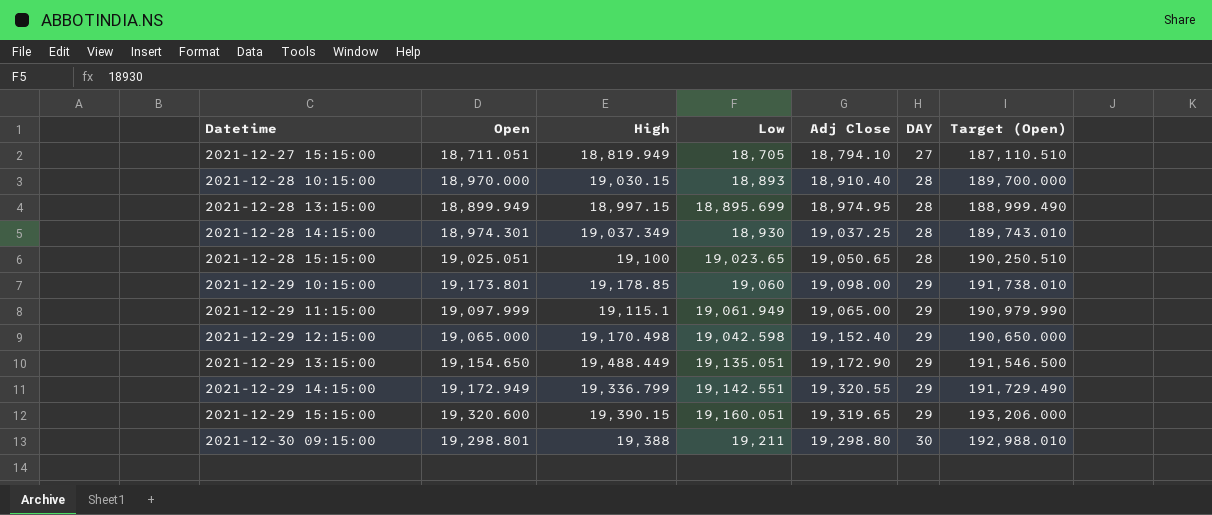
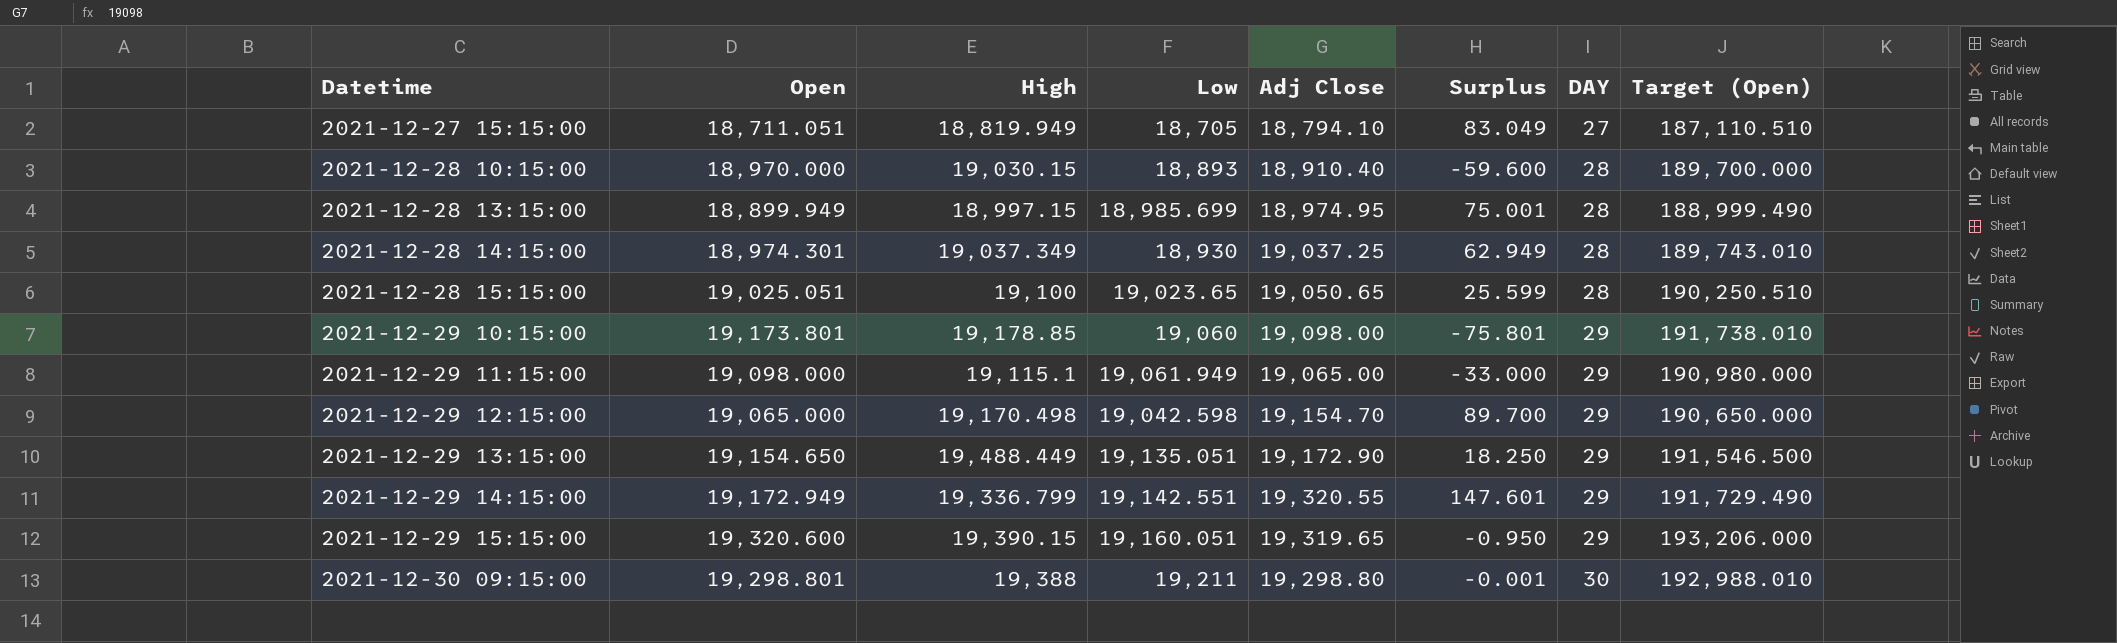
column Surplus | formula: none -> [Adj Close] - [Open]
2021-12-28 13:15:00 | Low: 18,895.699 -> 18,985.699
2021-12-29 11:15:00 | Open: 19,097.999 -> 19,098.000
2021-12-29 11:15:00 | Target (Open): 190,979.990 -> 190,980.000
2021-12-29 12:15:00 | Adj Close: 19,152.40 -> 19,154.70

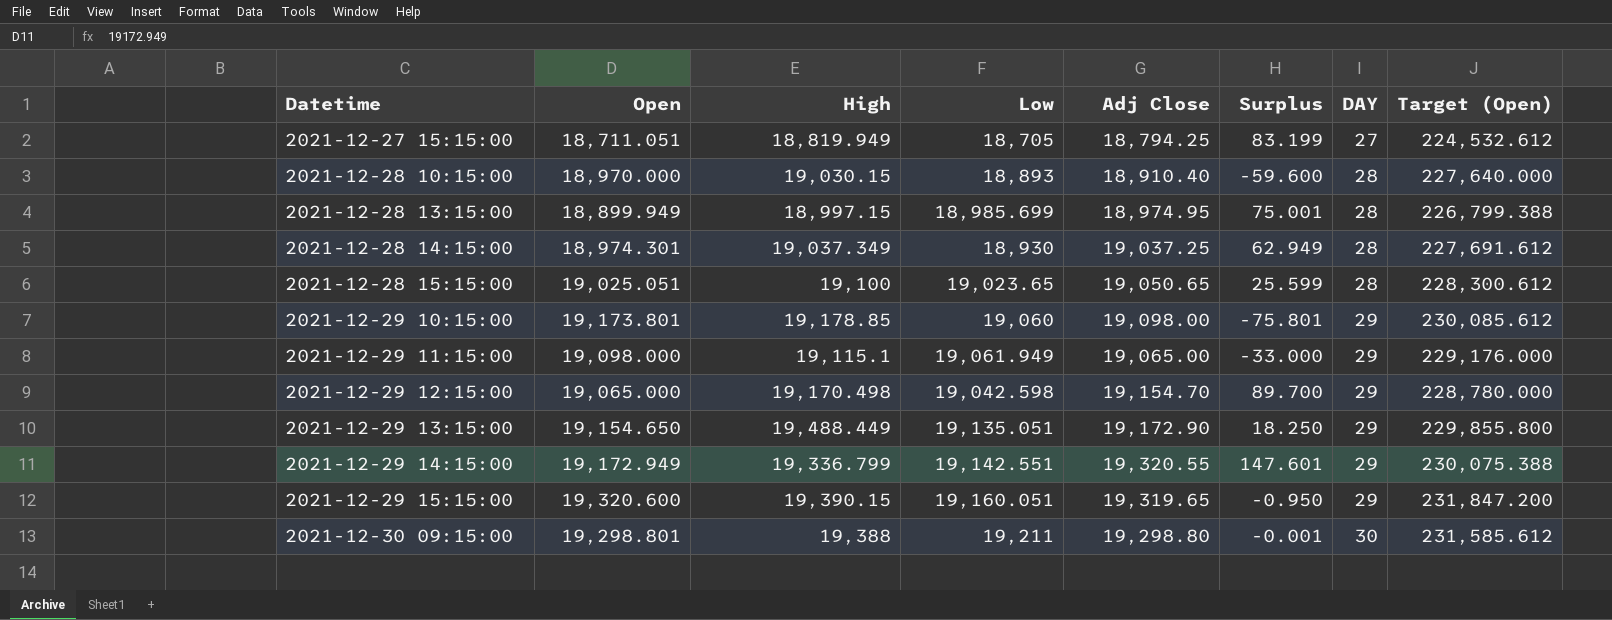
column Target (Open) | formula: [Open] * 10 -> [Open] * 12
2021-12-27 15:15:00 | Adj Close: 18,794.10 -> 18,794.25
2021-12-27 15:15:00 | Surplus: 83.049 -> 83.199

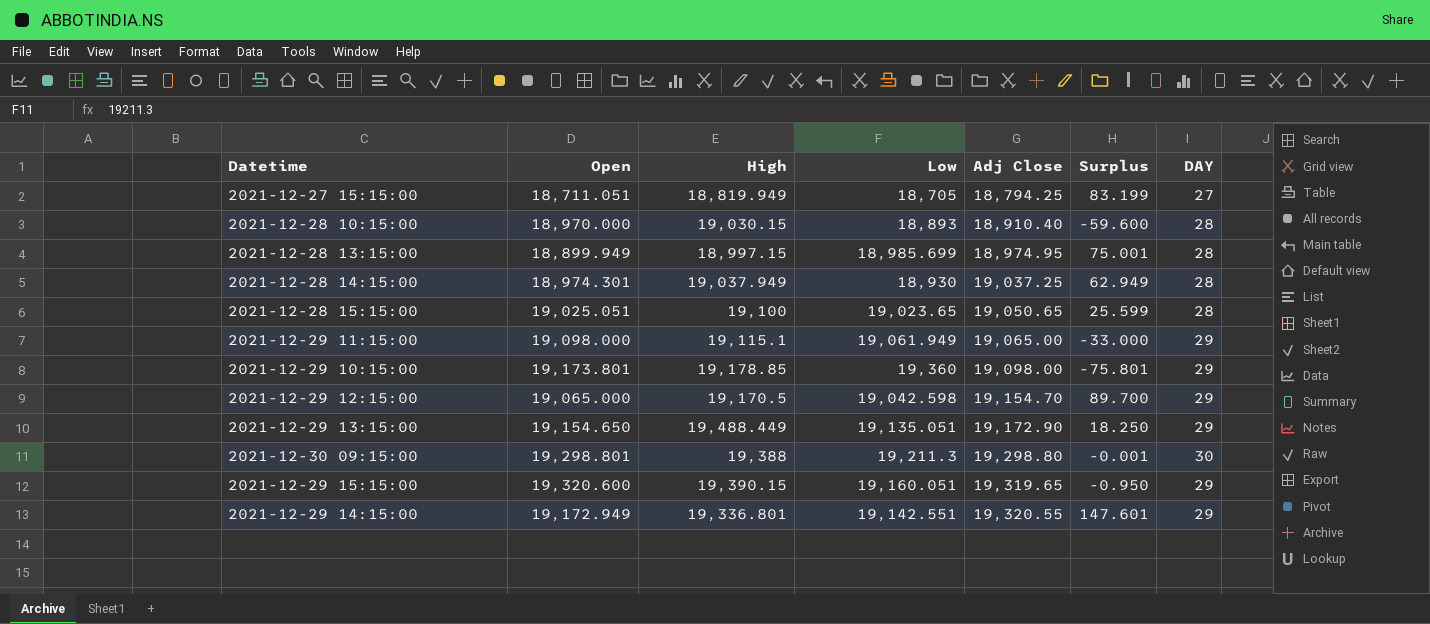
row order: Datetime ascending -> Adj Close ascending
column Target (Open) | formula: [Open] * 12 -> none
2021-12-28 14:15:00 | High: 19,037.349 -> 19,037.949
2021-12-29 10:15:00 | Low: 19,060 -> 19,360
2021-12-29 12:15:00 | High: 19,170.498 -> 19,170.5
2021-12-30 09:15:00 | Low: 19,211 -> 19,211.3
2021-12-29 14:15:00 | High: 19,336.799 -> 19,336.801

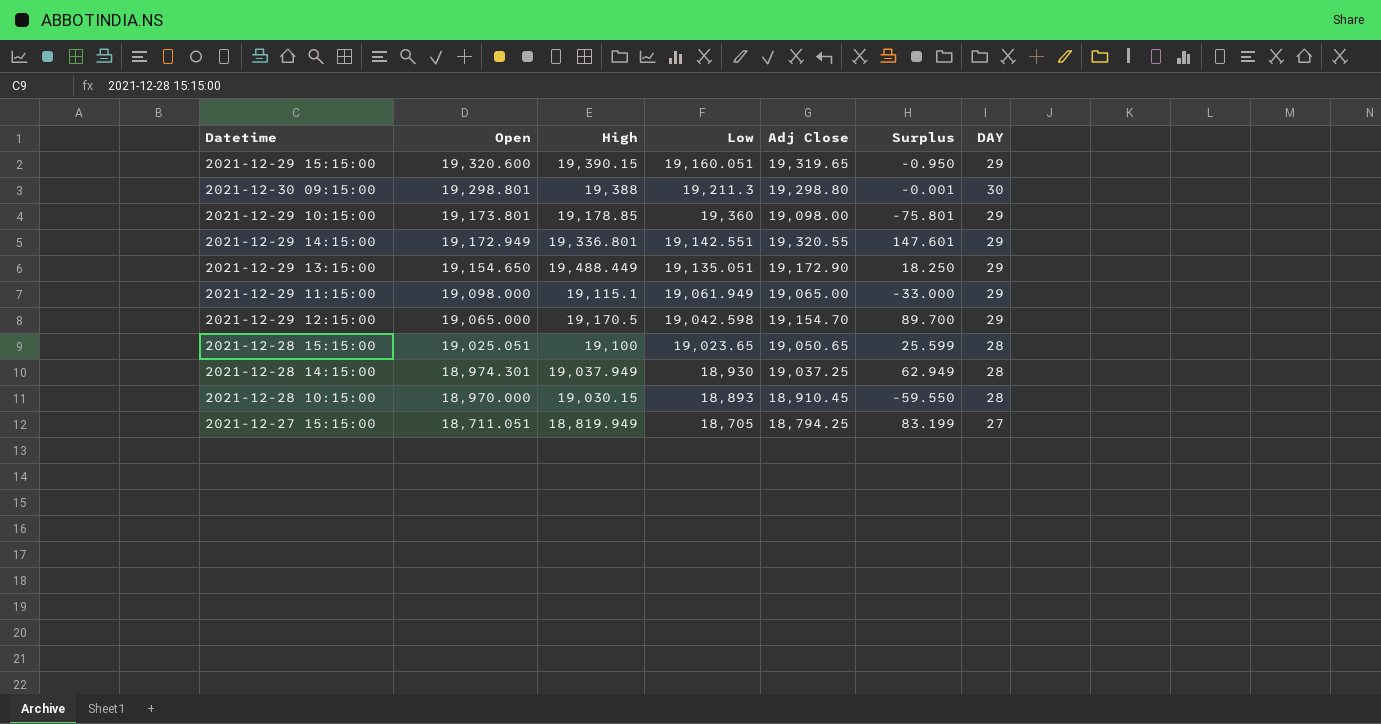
row order: Adj Close ascending -> Open descending
row 2021-12-28 13:15:00: 18,899.949 | 18,997.15 | 18,985.699 | 18,974.95 | 75.001 | 28 -> none
2021-12-28 10:15:00 | Adj Close: 18,910.40 -> 18,910.45
2021-12-28 10:15:00 | Surplus: -59.600 -> -59.550

